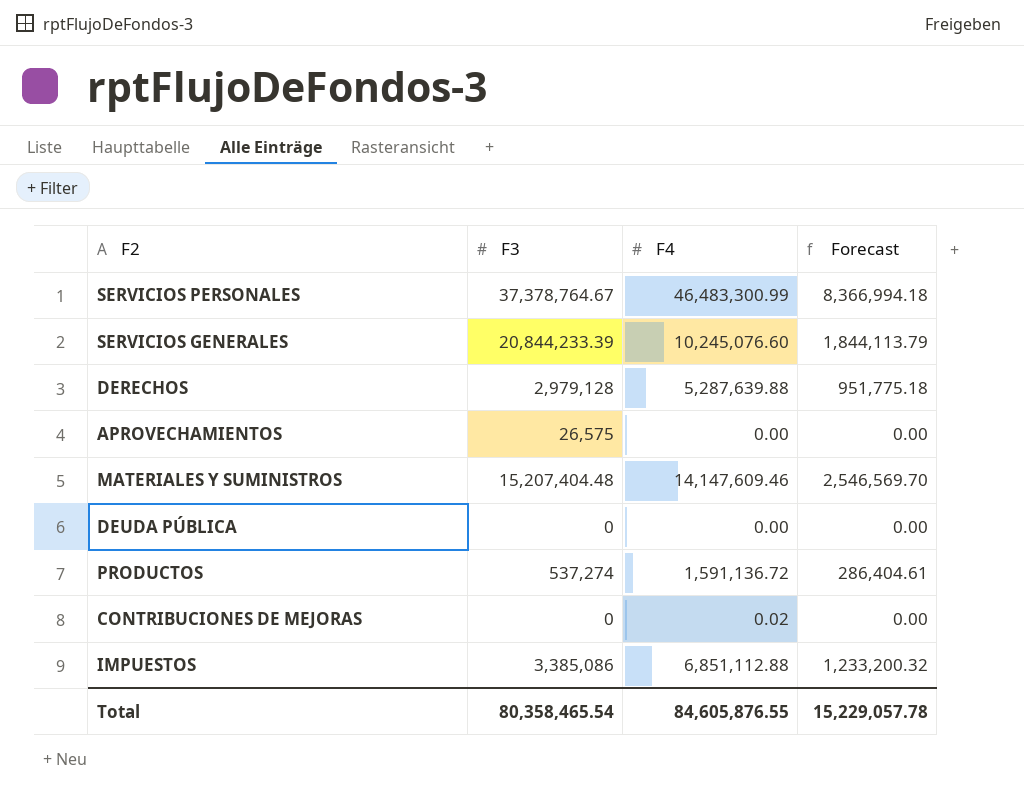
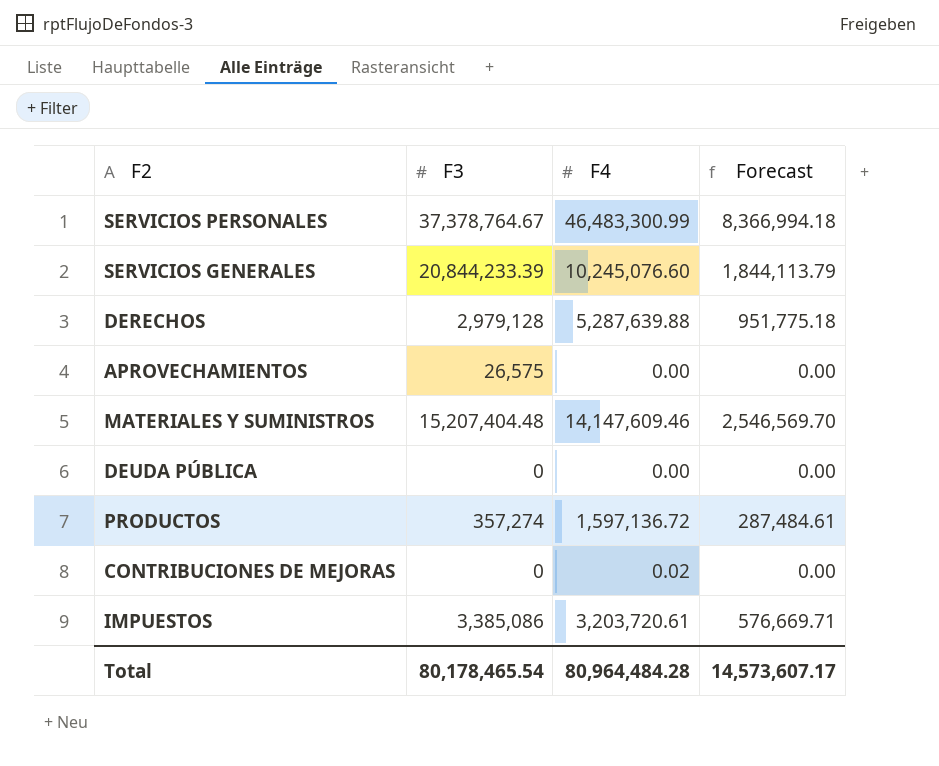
PRODUCTOS | F3: 537,274 -> 357,274
PRODUCTOS | F4: 1,591,136.72 -> 1,597,136.72
PRODUCTOS | Forecast: 286,404.61 -> 287,484.61
IMPUESTOS | F4: 6,851,112.88 -> 3,203,720.61
IMPUESTOS | Forecast: 1,233,200.32 -> 576,669.71
Total | F3: 80,358,465.54 -> 80,178,465.54
Total | F4: 84,605,876.55 -> 80,964,484.28
Total | Forecast: 15,229,057.78 -> 14,573,607.17

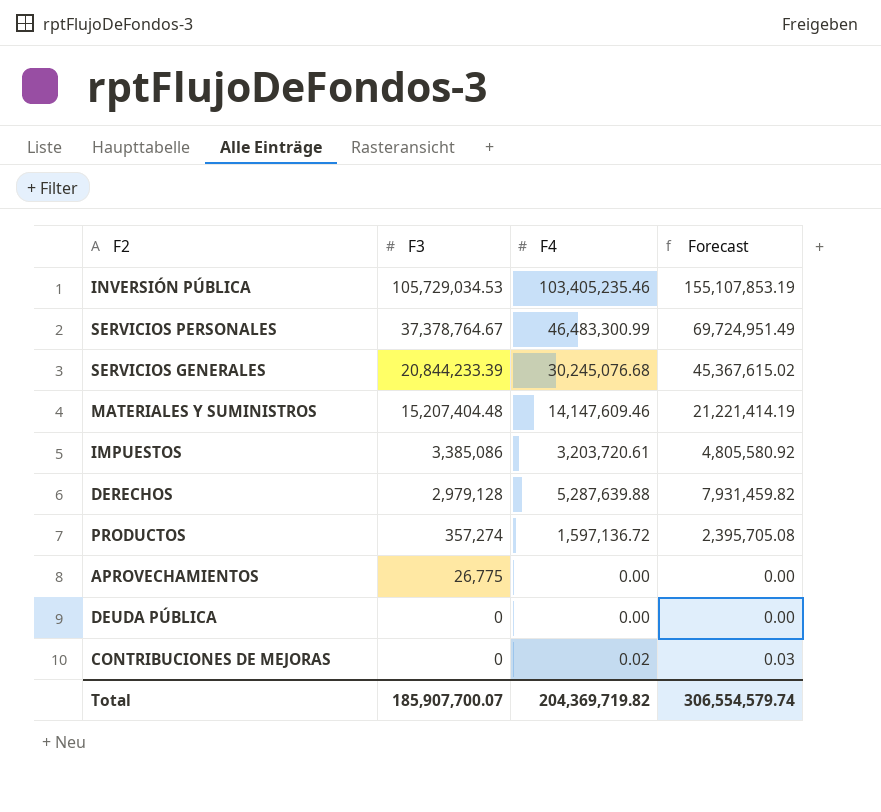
row order: none -> F3 descending
column Forecast | formula: [F4] * 0.18 -> [F4] * 1.5
row INVERSIÓN PÚBLICA: none -> 105,729,034.53 | 103,405,235.46 | 155,107,853.19
SERVICIOS GENERALES | F4: 10,245,076.60 -> 30,245,076.68
APROVECHAMIENTOS | F3: 26,575 -> 26,775
Total | F3: 80,178,465.54 -> 185,907,700.07
Total | F4: 80,964,484.28 -> 204,369,719.82
Total | Forecast: 14,573,607.17 -> 306,554,579.74

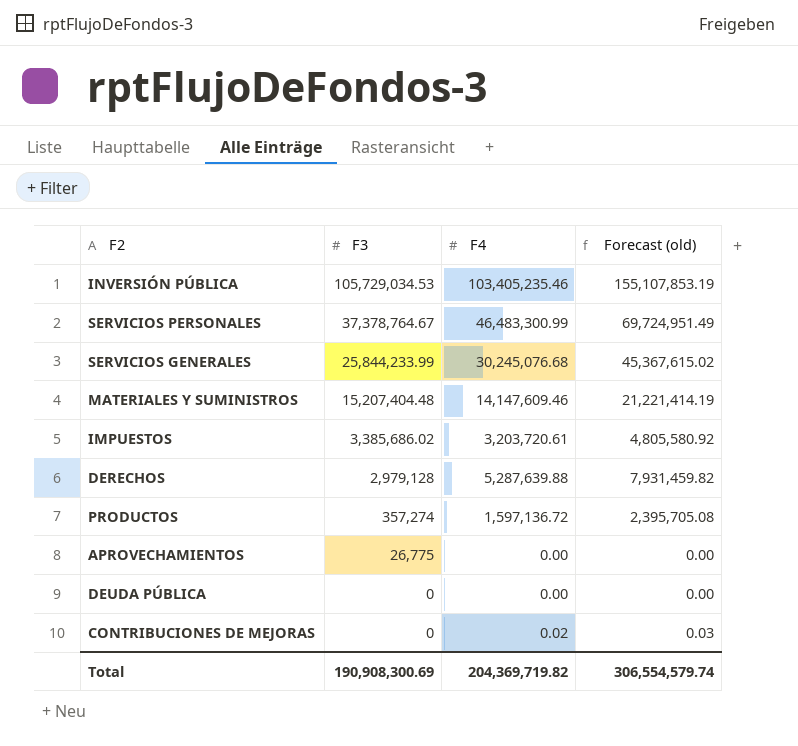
column name: Forecast -> Forecast (old)
SERVICIOS GENERALES | F3: 20,844,233.39 -> 25,844,233.99
IMPUESTOS | F3: 3,385,086 -> 3,385,686.02
Total | F3: 185,907,700.07 -> 190,908,300.69

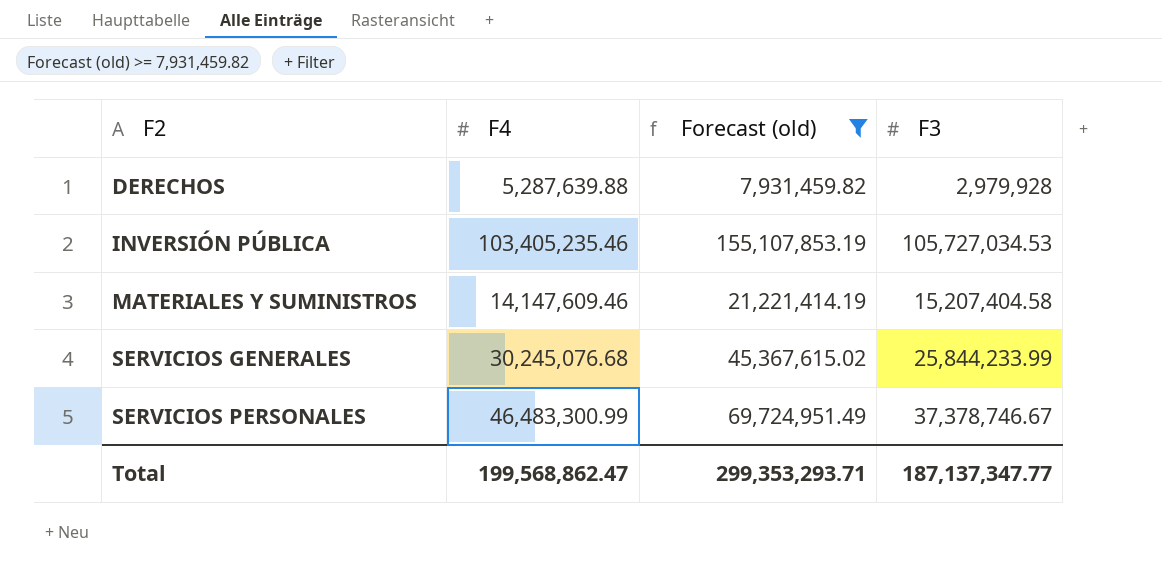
filter: none -> Forecast (old) >= 7,931,459.82
row order: F3 descending -> F2 ascending
column F3 | position: 2 -> 4
DERECHOS | F3: 2,979,128 -> 2,979,928
INVERSIÓN PÚBLICA | F3: 105,729,034.53 -> 105,727,034.53
MATERIALES Y SUMINISTROS | F3: 15,207,404.48 -> 15,207,404.58
SERVICIOS PERSONALES | F3: 37,378,764.67 -> 37,378,746.67
Total | F4: 204,369,719.82 -> 199,568,862.47
Total | Forecast (old): 306,554,579.74 -> 299,353,293.71
Total | F3: 190,908,300.69 -> 187,137,347.77

